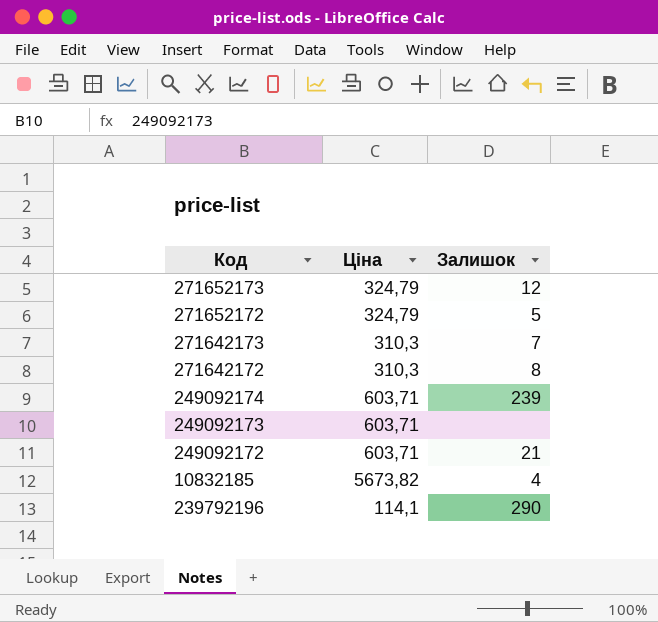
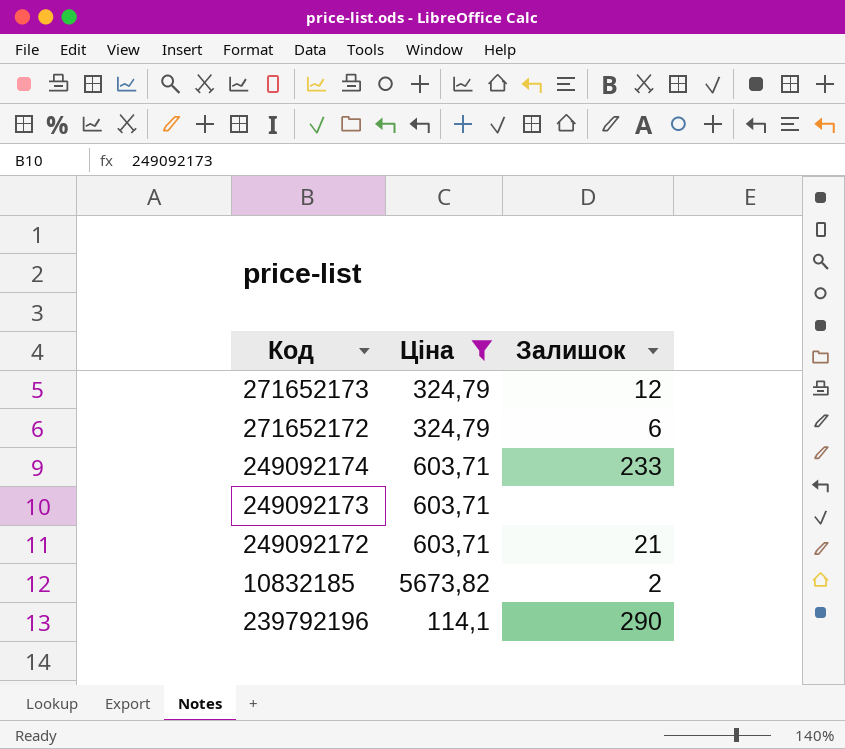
filter: none -> Ціна != 310,3
271652172 | Залишок: 5 -> 6
249092174 | Залишок: 239 -> 233
10832185 | Залишок: 4 -> 2

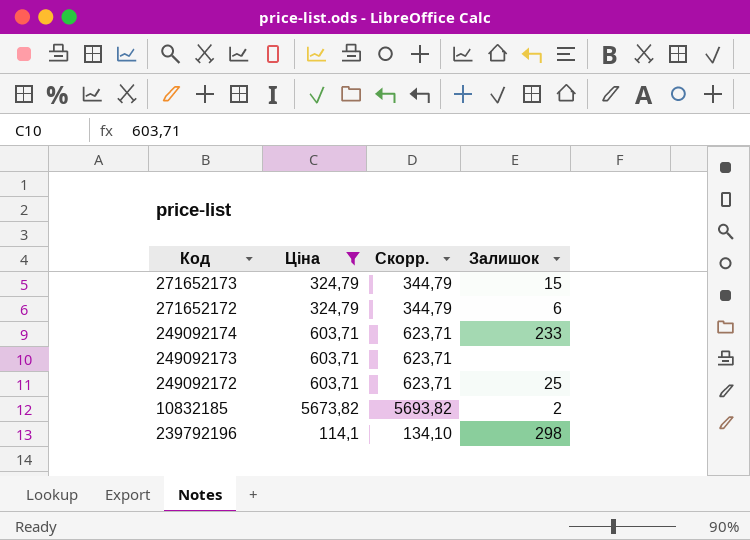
column Скорр. | formula: none -> [Ціна] + 20
271652173 | Залишок: 12 -> 15
249092172 | Залишок: 21 -> 25
239792196 | Залишок: 290 -> 298

